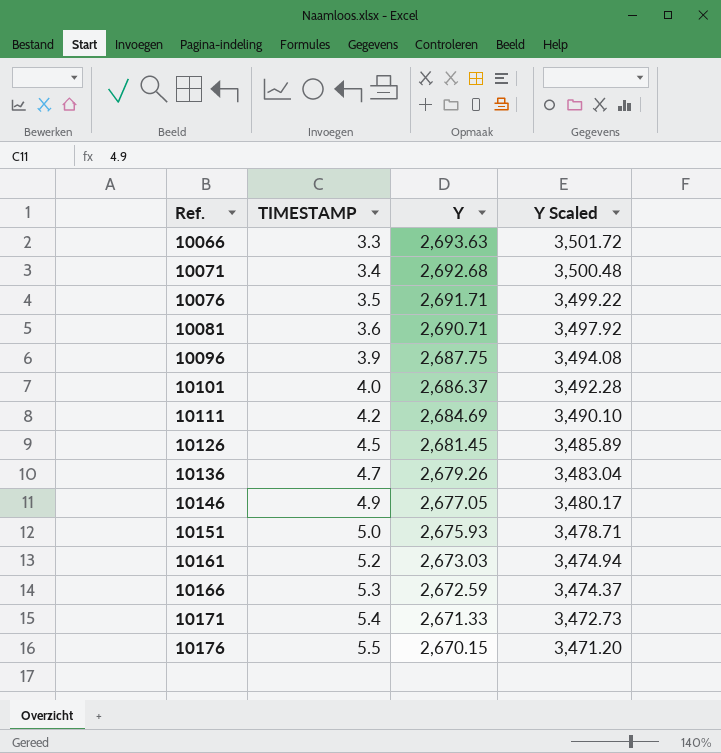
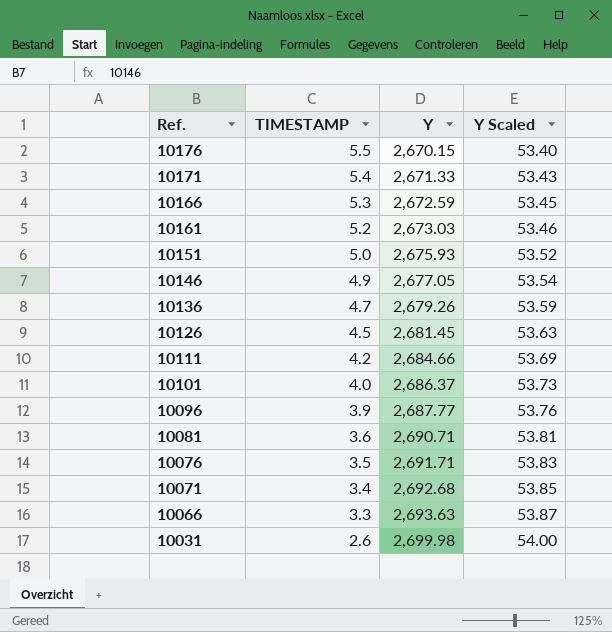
row order: Ref. ascending -> Ref. descending
column Y Scaled | formula: [Y] * 1.3 -> [Y] * 0.02
10111 | Y: 2,684.69 -> 2,684.66
10096 | Y: 2,687.75 -> 2,687.77
row 10031: none -> 2.6 | 2,699.98 | 54.00

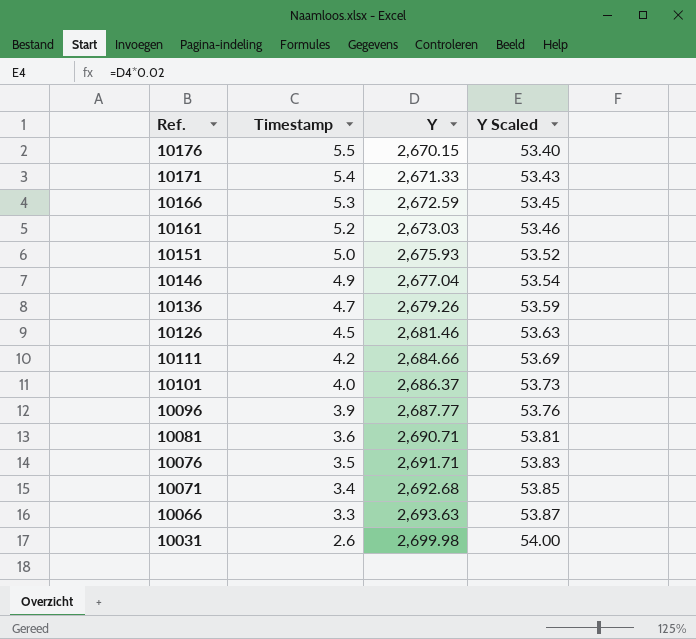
column name: TIMESTAMP -> Timestamp
10146 | Y: 2,677.05 -> 2,677.04
10126 | Y: 2,681.45 -> 2,681.46

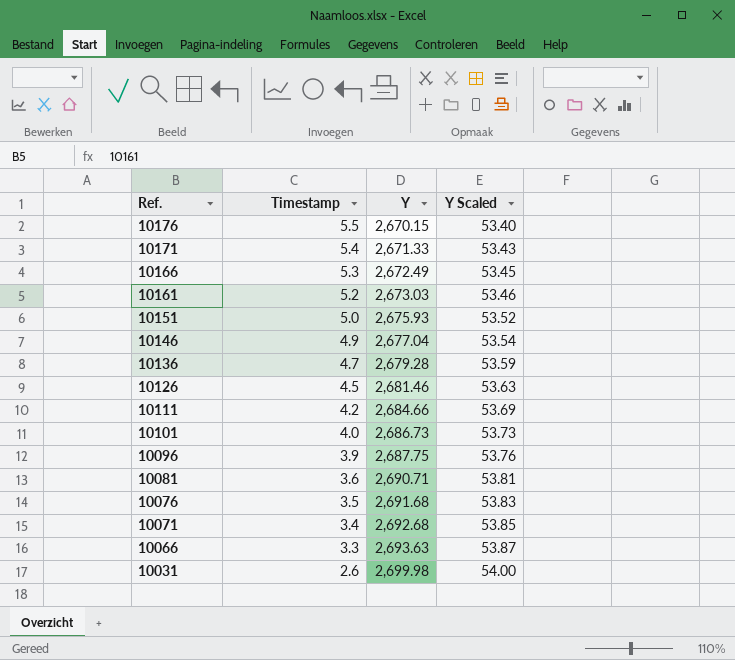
10166 | Y: 2,672.59 -> 2,672.49
10136 | Y: 2,679.26 -> 2,679.28
10101 | Y: 2,686.37 -> 2,686.73
10096 | Y: 2,687.77 -> 2,687.75
10076 | Y: 2,691.71 -> 2,691.68

